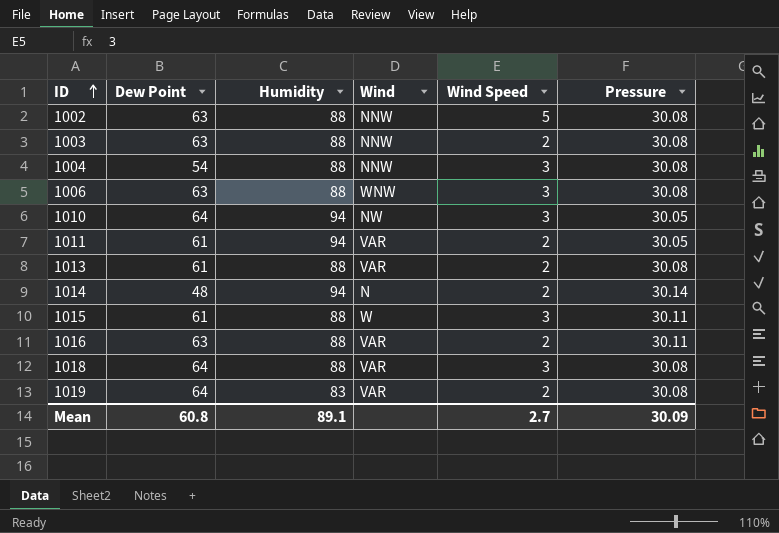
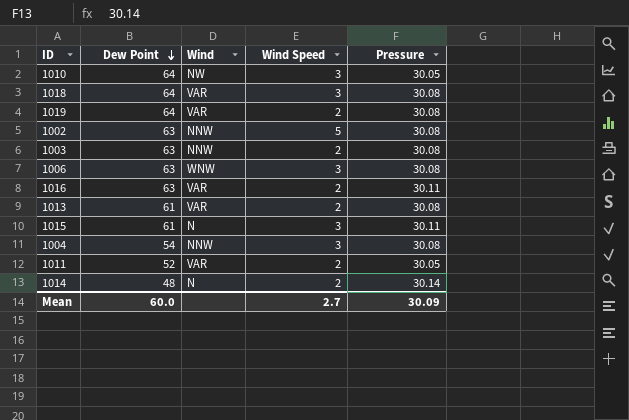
row order: ID ascending -> Dew Point descending
column Humidity | position: 3 -> none
1015 | Wind: W -> N
1011 | Dew Point: 61 -> 52
Mean | Dew Point: 60.8 -> 60.0

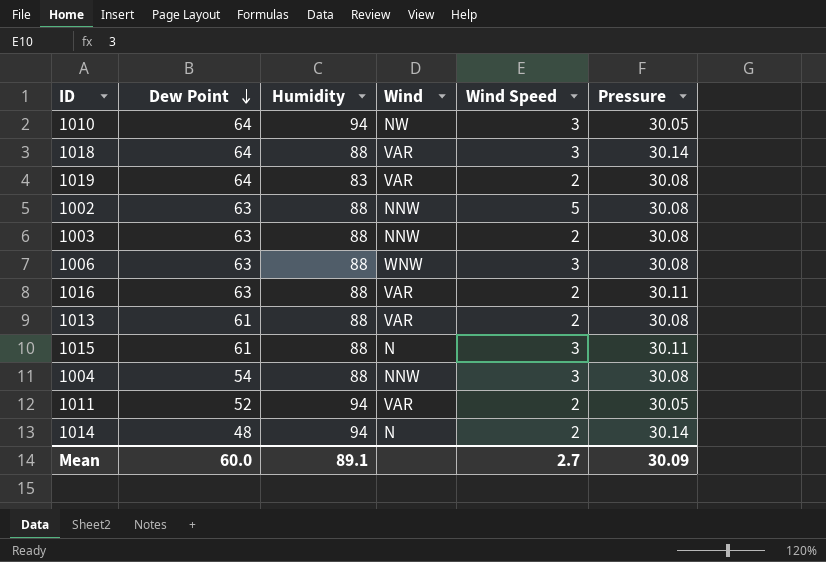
column Humidity | position: none -> 3
1018 | Pressure: 30.08 -> 30.14

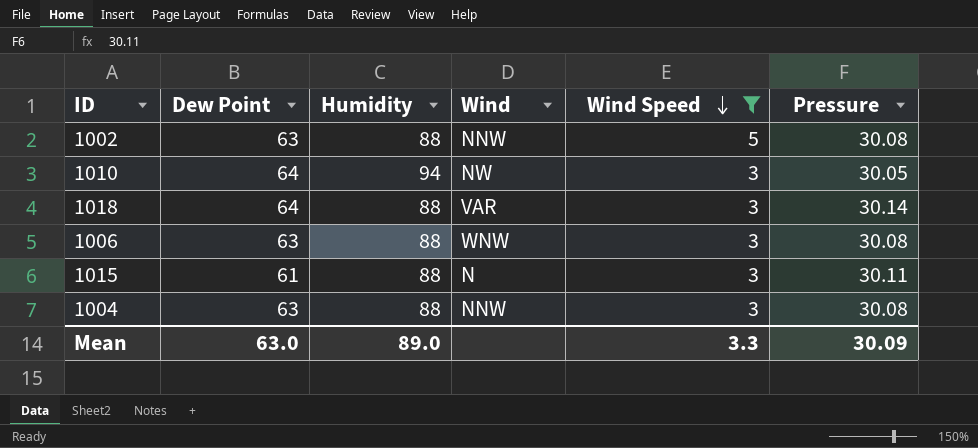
filter: none -> Wind Speed != 2
row order: Dew Point descending -> Wind Speed descending
1004 | Dew Point: 54 -> 63
Mean | Dew Point: 60.0 -> 63.0
Mean | Humidity: 89.1 -> 89.0
Mean | Wind Speed: 2.7 -> 3.3

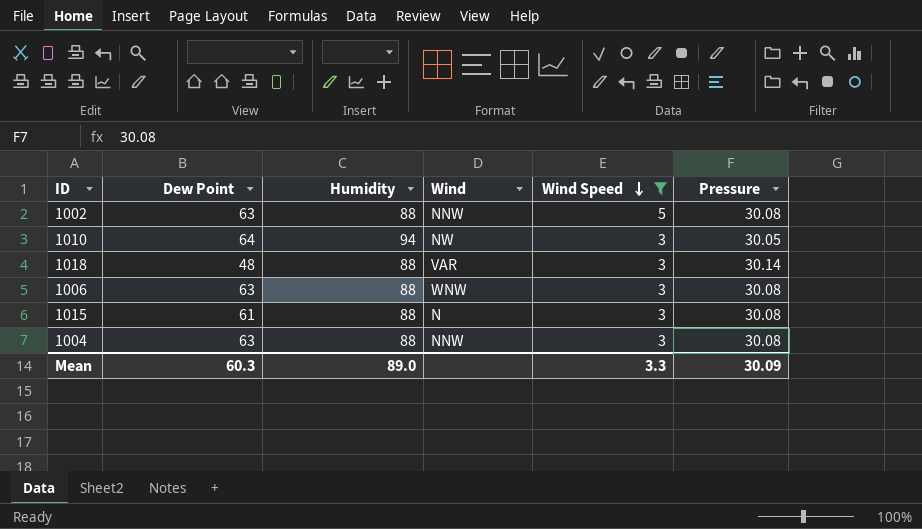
1018 | Dew Point: 64 -> 48
1015 | Pressure: 30.11 -> 30.08
Mean | Dew Point: 63.0 -> 60.3

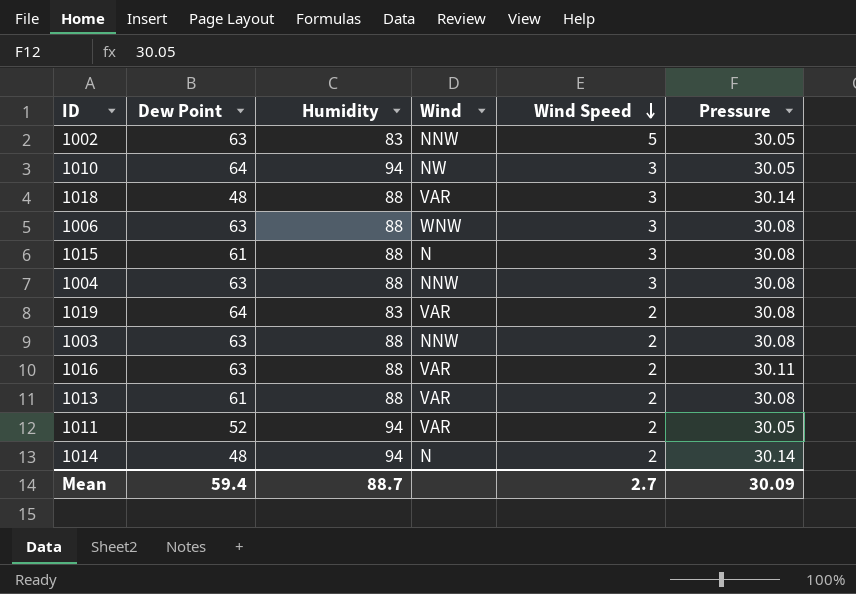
filter: Wind Speed != 2 -> none
1002 | Humidity: 88 -> 83
1002 | Pressure: 30.08 -> 30.05
Mean | Dew Point: 60.3 -> 59.4
Mean | Humidity: 89.0 -> 88.7
Mean | Wind Speed: 3.3 -> 2.7

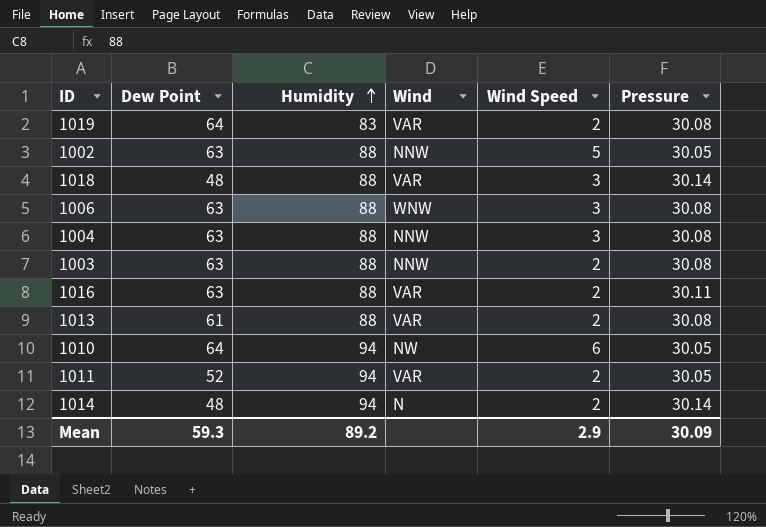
row order: Wind Speed descending -> Humidity ascending
row 1015: 61 | 88 | N | 3 | 30.08 -> none
1002 | Humidity: 83 -> 88
1010 | Wind Speed: 3 -> 6
Mean | Dew Point: 59.4 -> 59.3
Mean | Humidity: 88.7 -> 89.2
Mean | Wind Speed: 2.7 -> 2.9

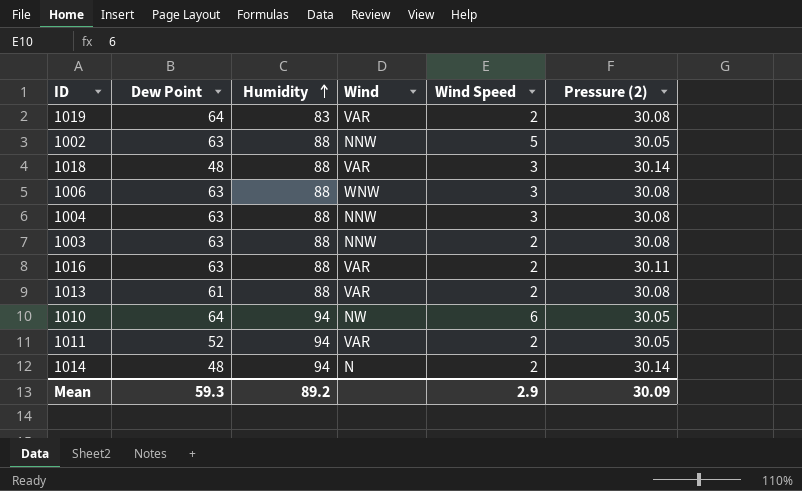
column name: Pressure -> Pressure (2)

